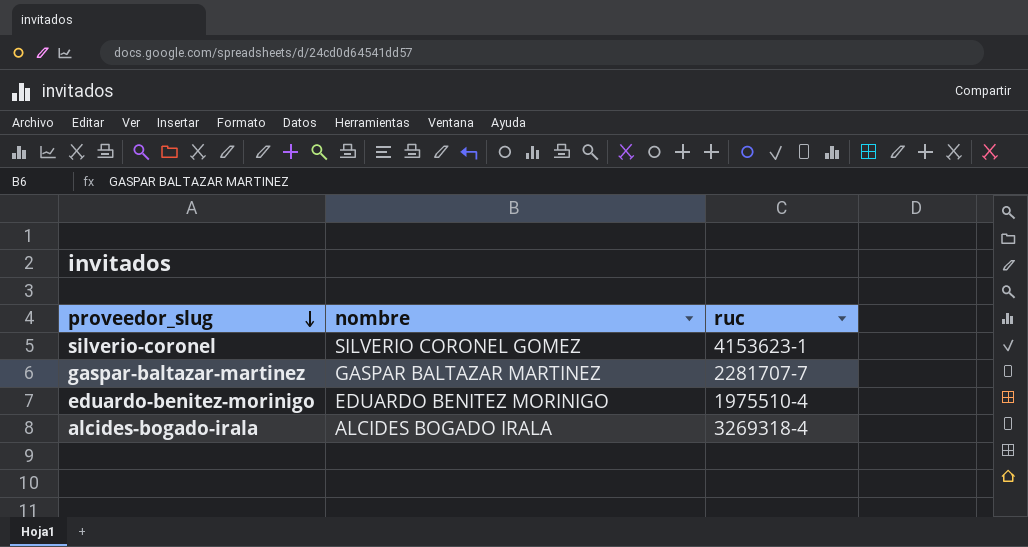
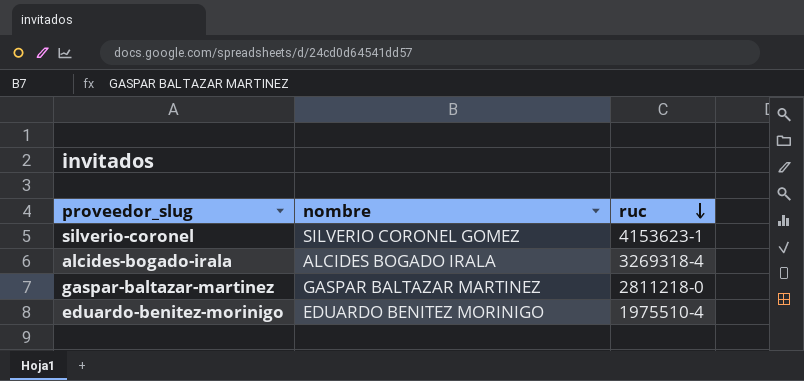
row order: proveedor_slug descending -> ruc descending
gaspar-baltazar-martinez | ruc: 2281707-7 -> 2811218-0

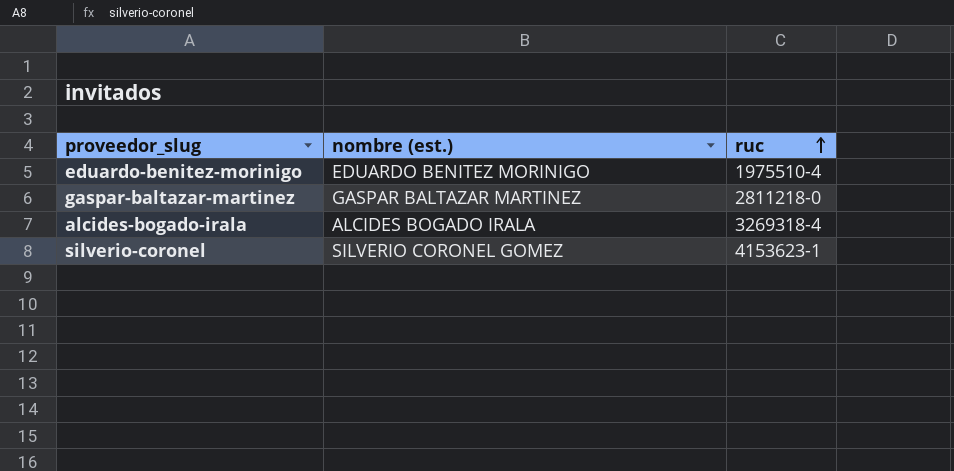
row order: ruc descending -> ruc ascending
column name: nombre -> nombre (est.)

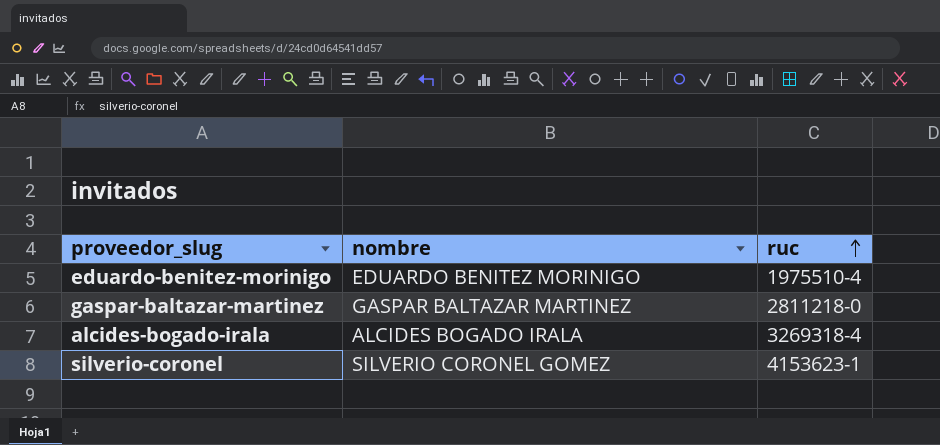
column name: nombre (est.) -> nombre

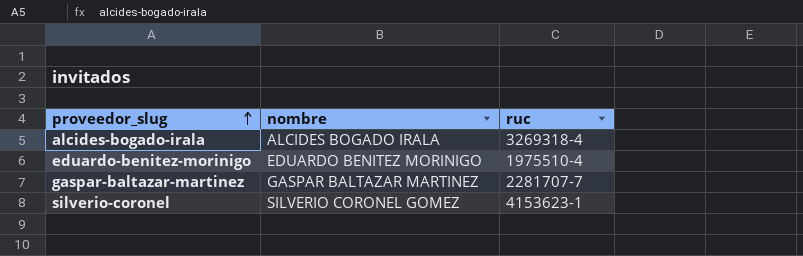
row order: ruc ascending -> proveedor_slug ascending
gaspar-baltazar-martinez | ruc: 2811218-0 -> 2281707-7

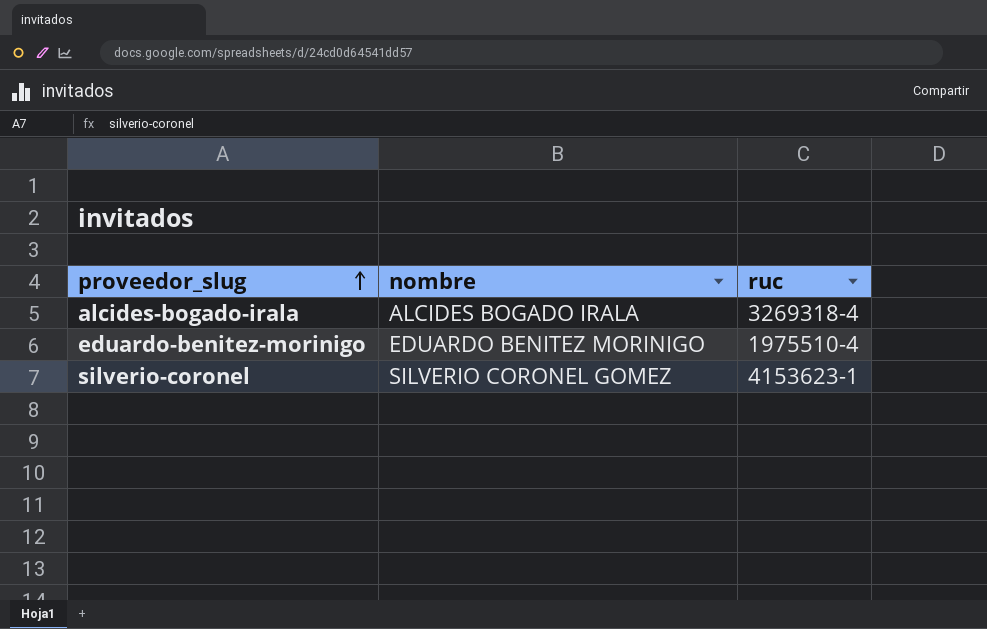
row gaspar-baltazar-martinez: GASPAR BALTAZAR MARTINEZ | 2281707-7 -> none

